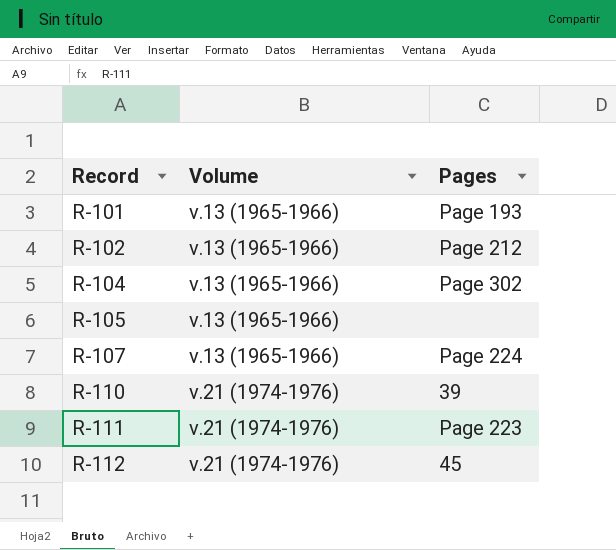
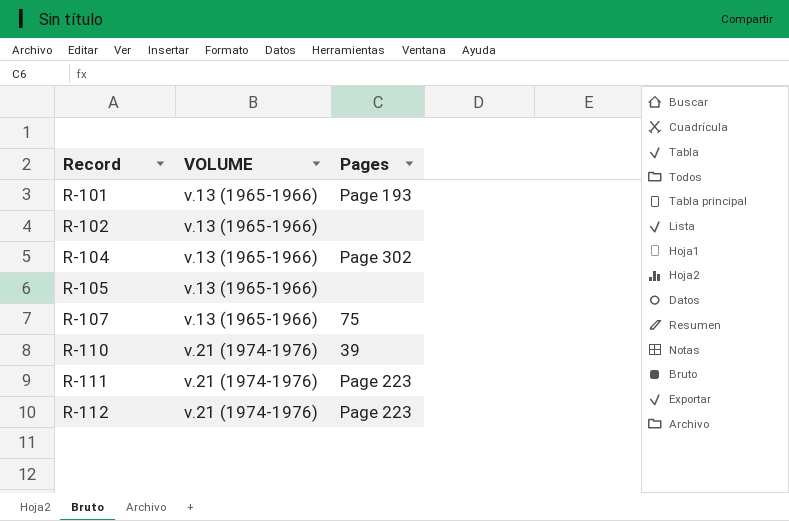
column name: Volume -> VOLUME
R-102 | Pages: Page 212 -> none
R-107 | Pages: Page 224 -> 75
R-112 | Pages: 45 -> Page 223

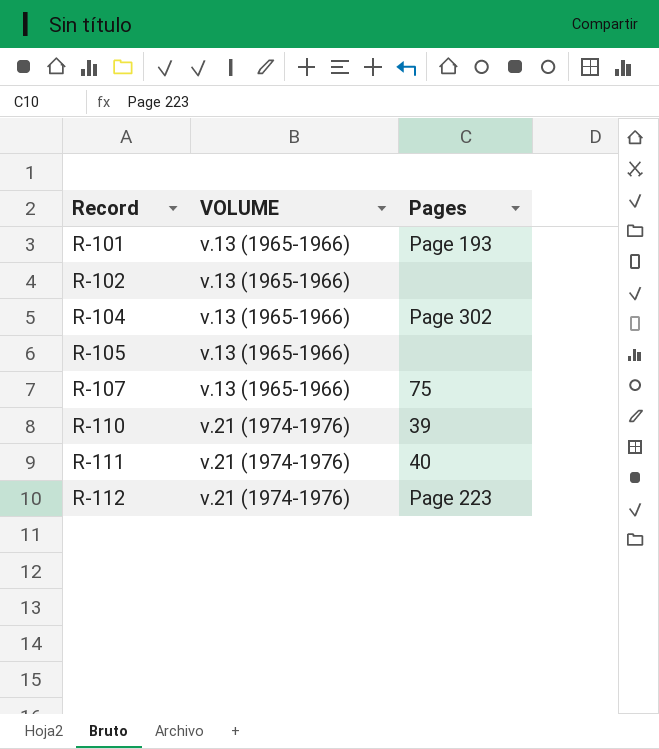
R-111 | Pages: Page 223 -> 40

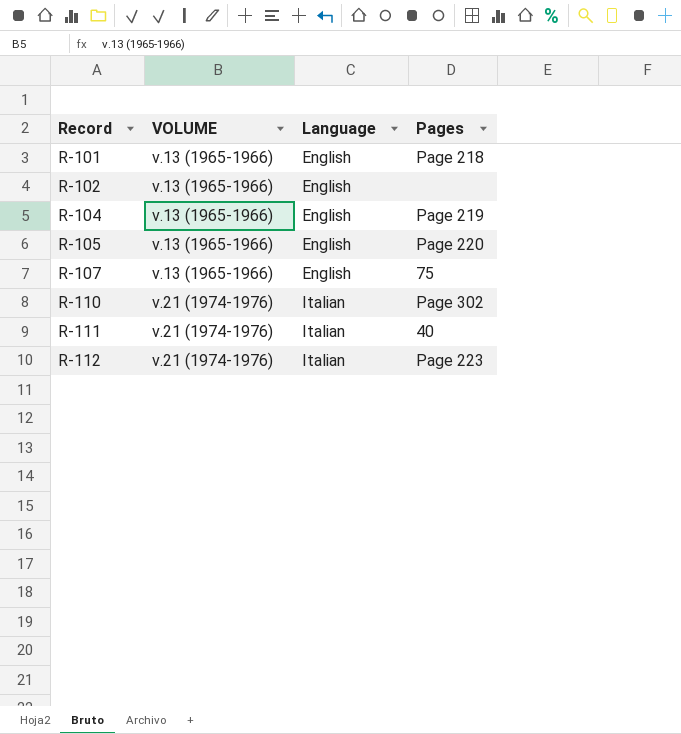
column Language | position: none -> 3
R-101 | Pages: Page 193 -> Page 218
R-104 | Pages: Page 302 -> Page 219
R-105 | Pages: none -> Page 220
R-110 | Pages: 39 -> Page 302

